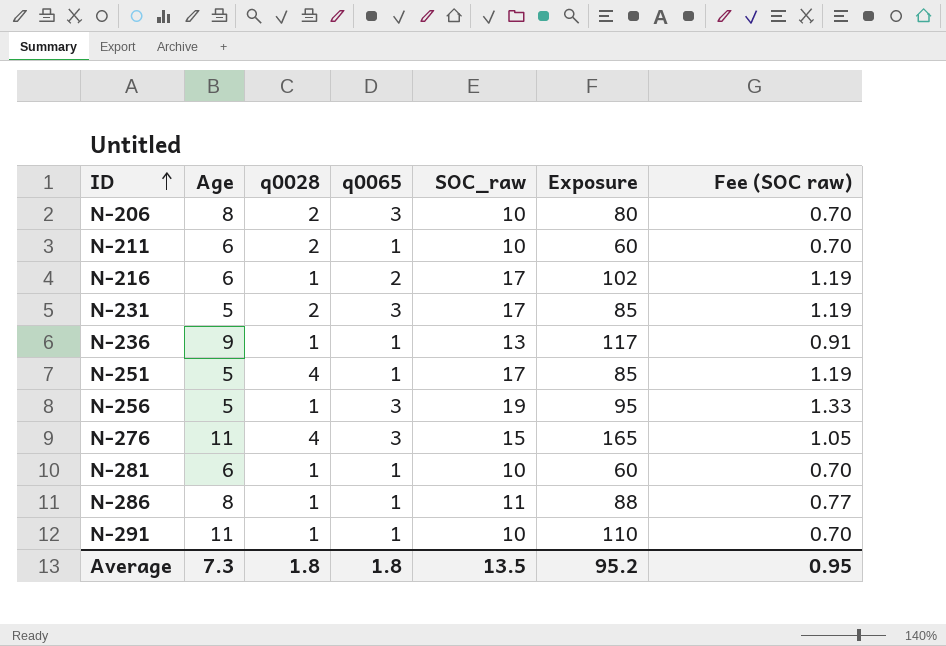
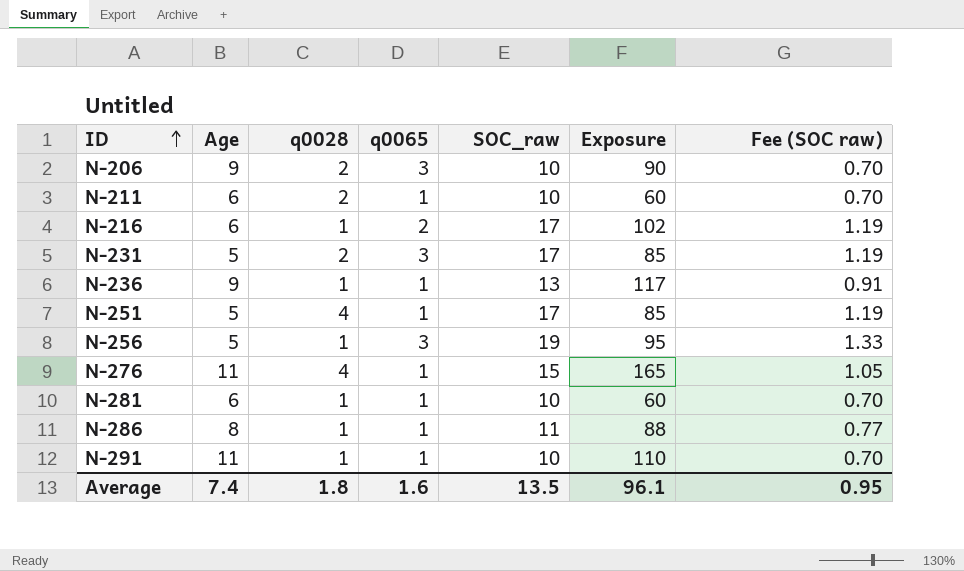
N-206 | Age: 8 -> 9
N-206 | Exposure: 80 -> 90
N-276 | q0065: 3 -> 1
Average | Age: 7.3 -> 7.4
Average | q0065: 1.8 -> 1.6
Average | Exposure: 95.2 -> 96.1

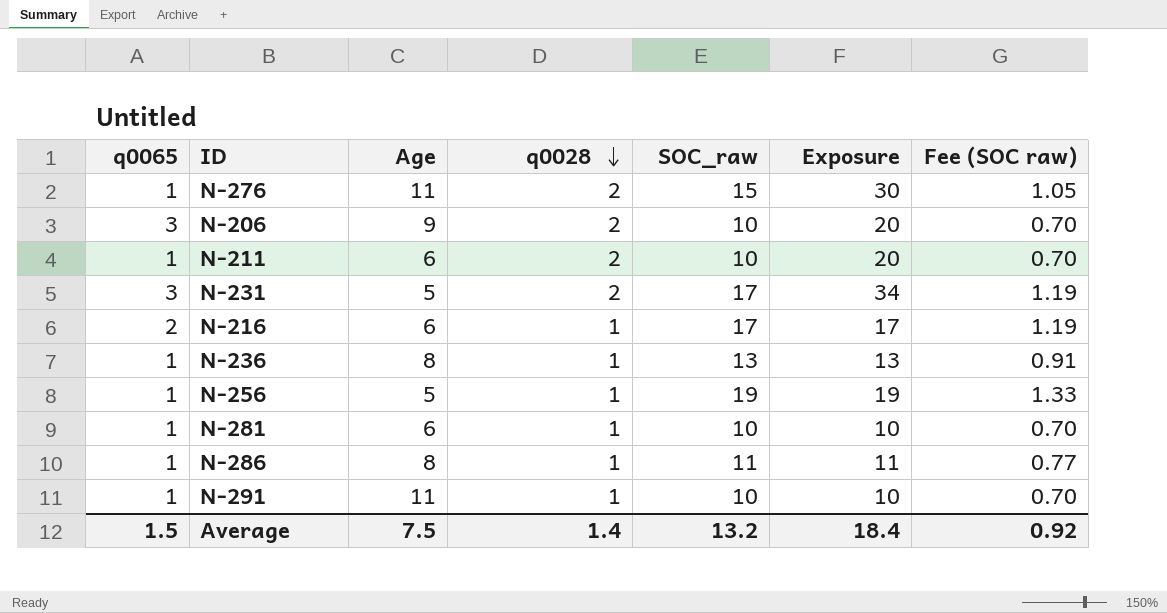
row order: ID ascending -> q0028 descending
column q0065 | position: 4 -> 1
column Exposure | formula: [Age] * [SOC_raw] -> [q0028] * [SOC_raw]
row N-251: 5 | 4 | 1 | 17 | 85 | 1.19 -> none
N-276 | q0028: 4 -> 2
N-236 | Age: 9 -> 8
N-256 | q0065: 3 -> 1
Average | q0065: 1.6 -> 1.5
Average | Age: 7.4 -> 7.5
Average | q0028: 1.8 -> 1.4
Average | SOC_raw: 13.5 -> 13.2
Average | Exposure: 96.1 -> 18.4
Average | Fee (SOC raw): 0.95 -> 0.92

